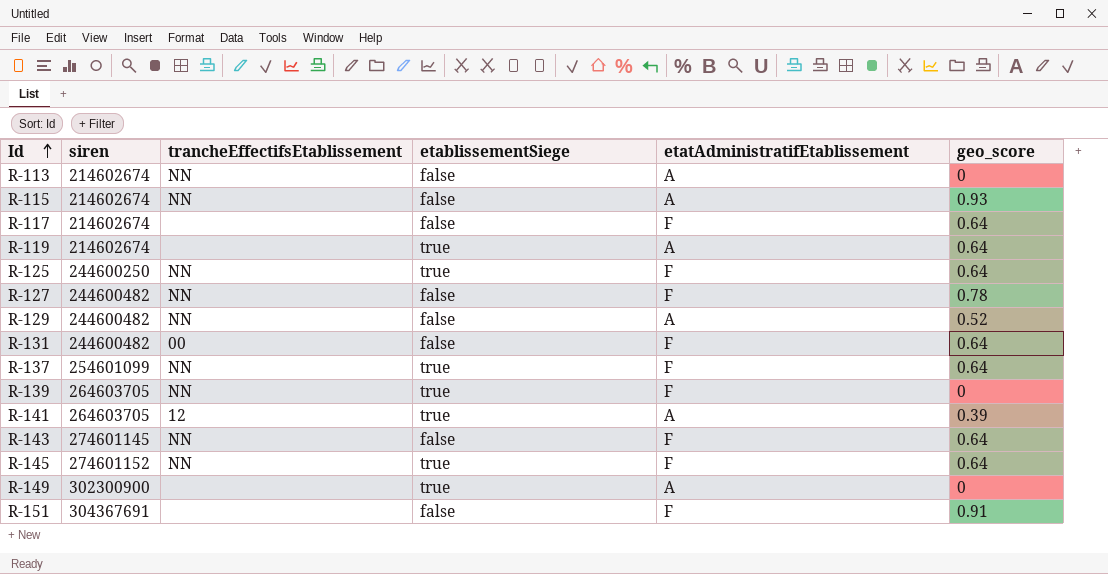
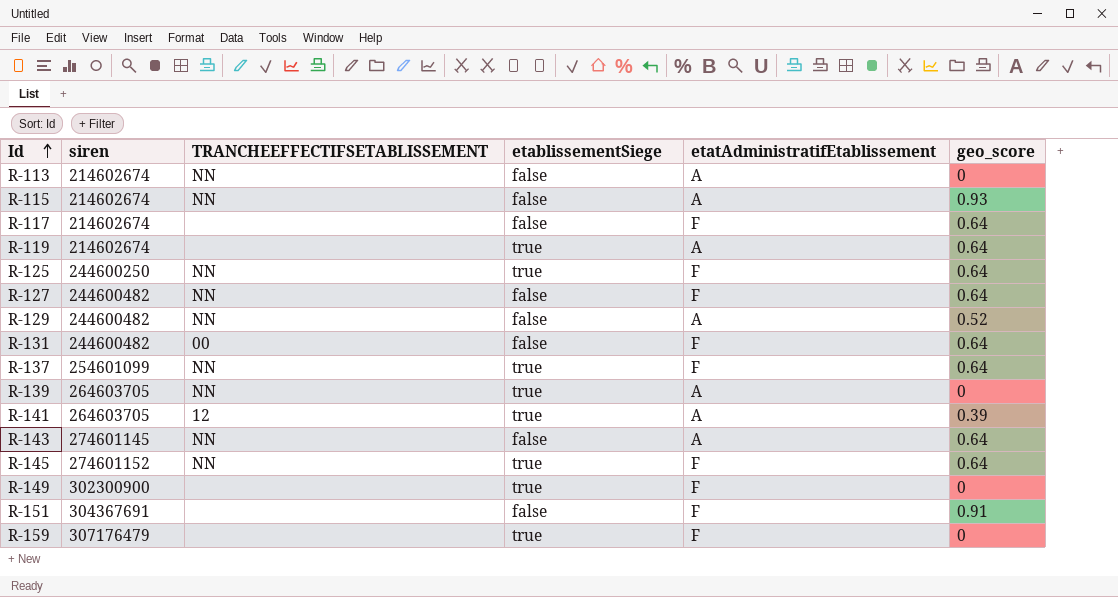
column name: trancheEffectifsEtablissement -> TRANCHEEFFECTIFSETABLISSEMENT
R-127 | geo_score: 0.78 -> 0.64
R-139 | etatAdministratifEtablissement: F -> A
R-143 | etatAdministratifEtablissement: F -> A
R-149 | etatAdministratifEtablissement: A -> F
row R-159: none -> 307176479 | none | true | F | 0

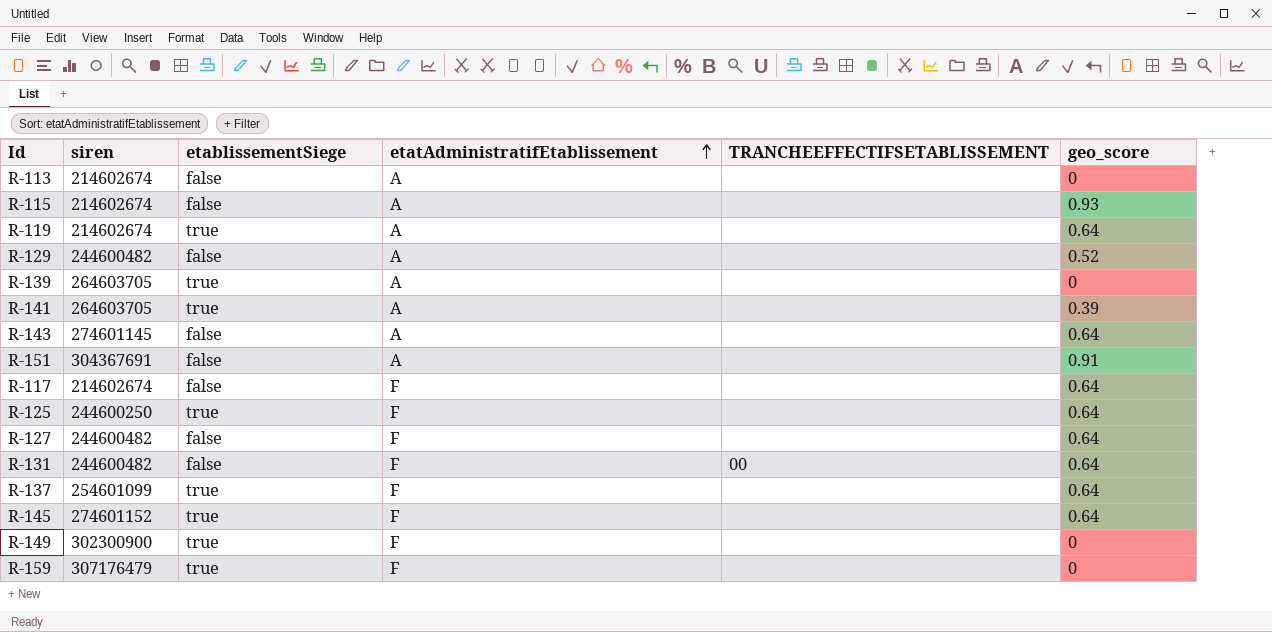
row order: Id ascending -> etatAdministratifEtablissement ascending
column TRANCHEEFFECTIFSETABLISSEMENT | position: 3 -> 5
R-113 | TRANCHEEFFECTIFSETABLISSEMENT: NN -> none
R-115 | TRANCHEEFFECTIFSETABLISSEMENT: NN -> none
R-129 | TRANCHEEFFECTIFSETABLISSEMENT: NN -> none
R-139 | TRANCHEEFFECTIFSETABLISSEMENT: NN -> none
R-141 | TRANCHEEFFECTIFSETABLISSEMENT: 12 -> none
R-143 | TRANCHEEFFECTIFSETABLISSEMENT: NN -> none
R-151 | etatAdministratifEtablissement: F -> A
R-125 | TRANCHEEFFECTIFSETABLISSEMENT: NN -> none
R-127 | TRANCHEEFFECTIFSETABLISSEMENT: NN -> none
R-137 | TRANCHEEFFECTIFSETABLISSEMENT: NN -> none
R-145 | TRANCHEEFFECTIFSETABLISSEMENT: NN -> none

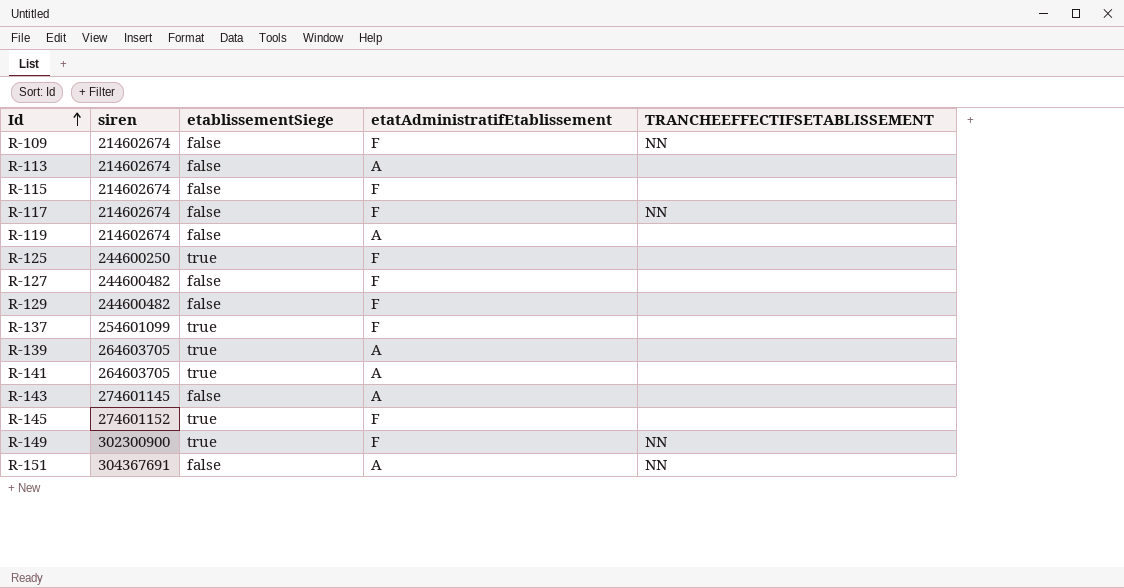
row order: etatAdministratifEtablissement ascending -> Id ascending
column geo_score | position: 6 -> none
row R-131: 244600482 | false | F | 00 | 0.64 -> none
row R-159: 307176479 | true | F | none | 0 -> none
row R-109: none -> 214602674 | false | F | NN
R-115 | etatAdministratifEtablissement: A -> F
R-117 | TRANCHEEFFECTIFSETABLISSEMENT: none -> NN
R-119 | etablissementSiege: true -> false
R-129 | etatAdministratifEtablissement: A -> F
R-149 | TRANCHEEFFECTIFSETABLISSEMENT: none -> NN
R-151 | TRANCHEEFFECTIFSETABLISSEMENT: none -> NN

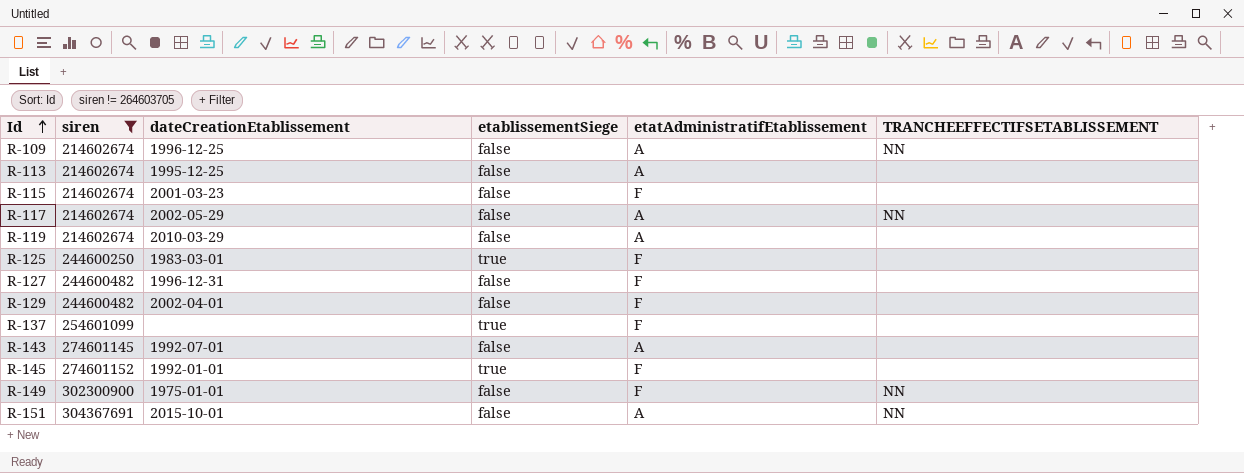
filter: none -> siren != 264603705
column dateCreationEtablissement | position: none -> 3
R-109 | etatAdministratifEtablissement: F -> A
R-117 | etatAdministratifEtablissement: F -> A
R-149 | etablissementSiege: true -> false

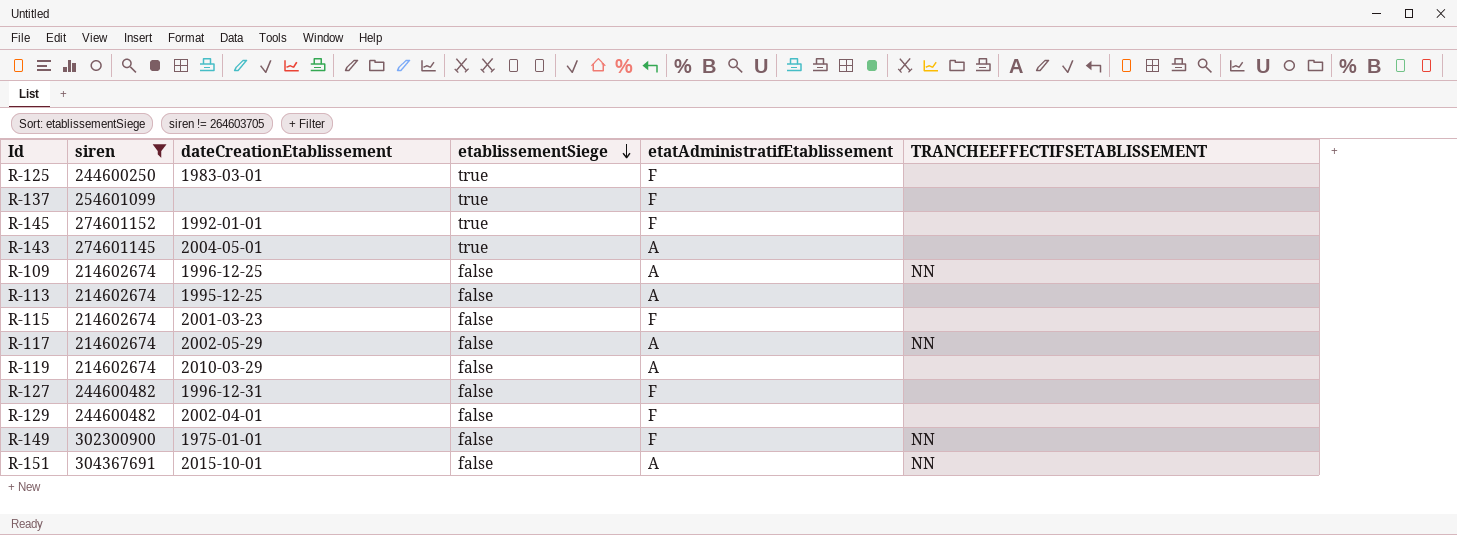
row order: Id ascending -> etablissementSiege descending
R-143 | dateCreationEtablissement: 1992-07-01 -> 2004-05-01
R-143 | etablissementSiege: false -> true

